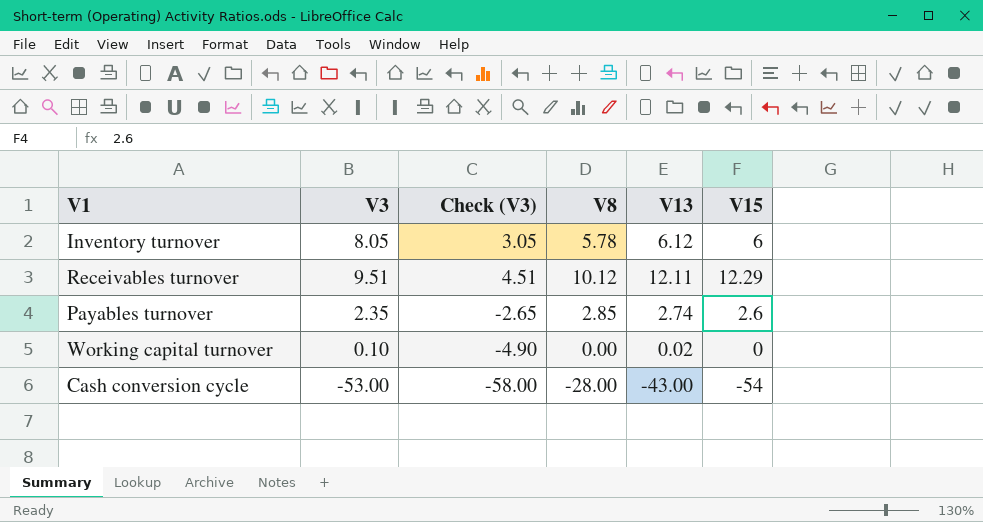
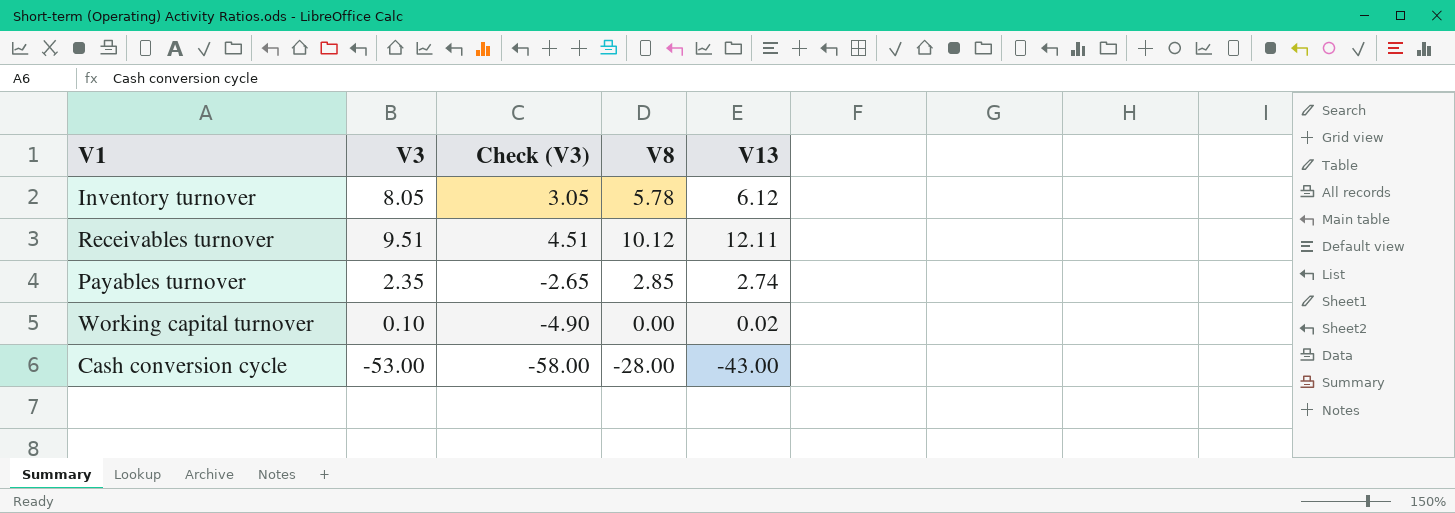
column V15 | position: 6 -> none

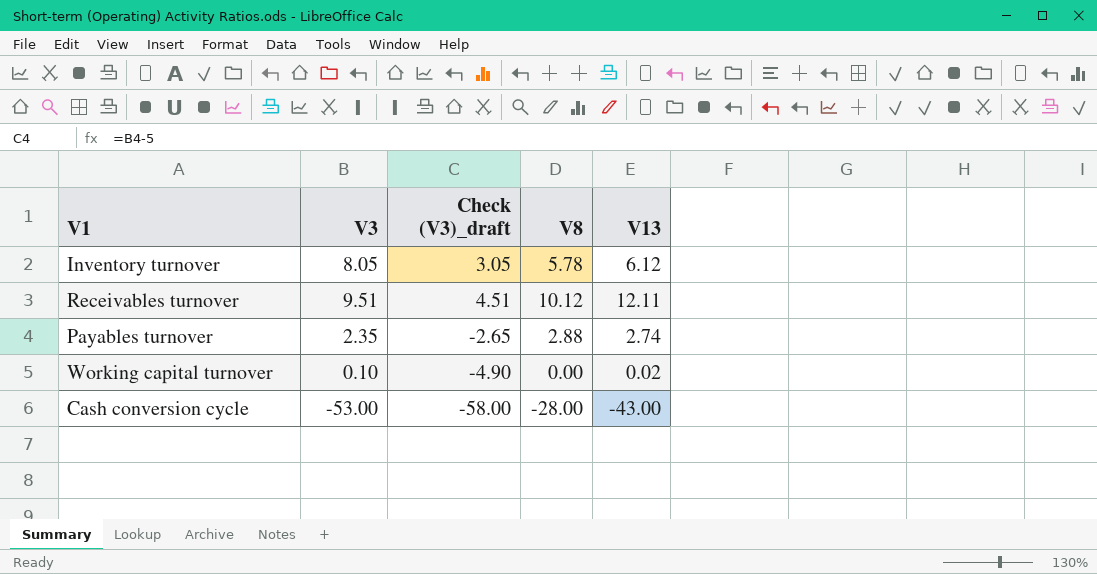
column name: Check (V3) -> Check (V3)_draft
Payables turnover | V8: 2.85 -> 2.88

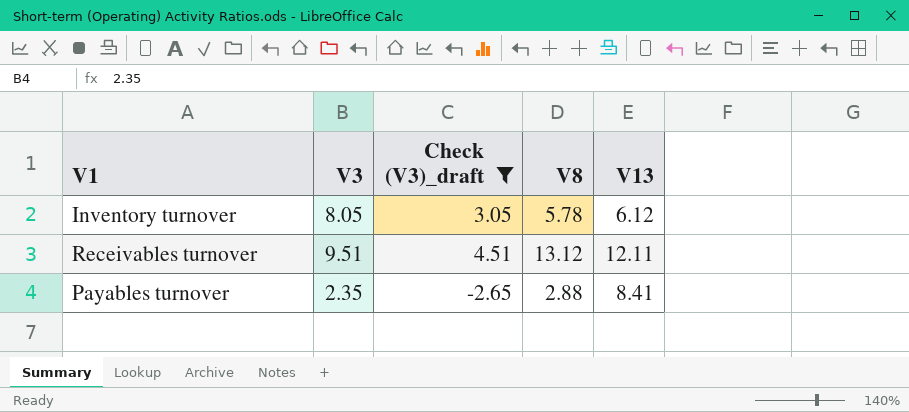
filter: none -> Check (V3)_draft >= -2.65
Receivables turnover | V8: 10.12 -> 13.12
Payables turnover | V13: 2.74 -> 8.41

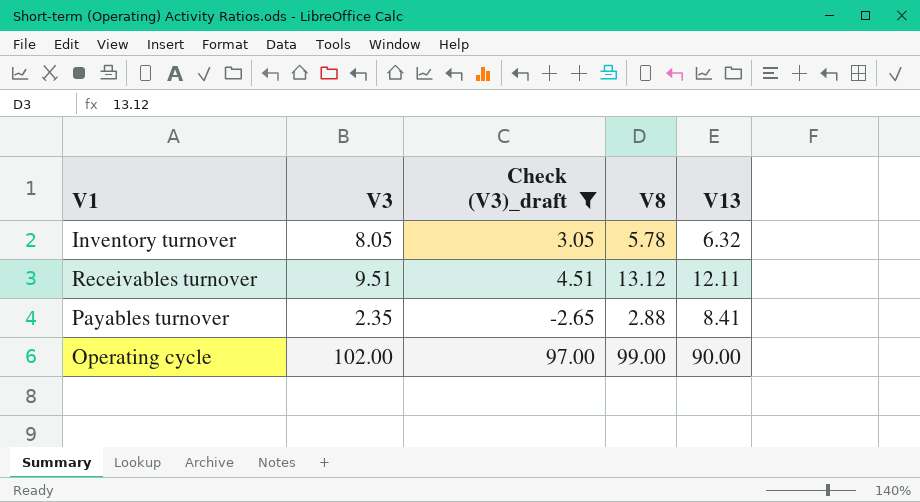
Inventory turnover | V13: 6.12 -> 6.32
row Operating cycle: none -> 102.00 | 97.00 | 99.00 | 90.00

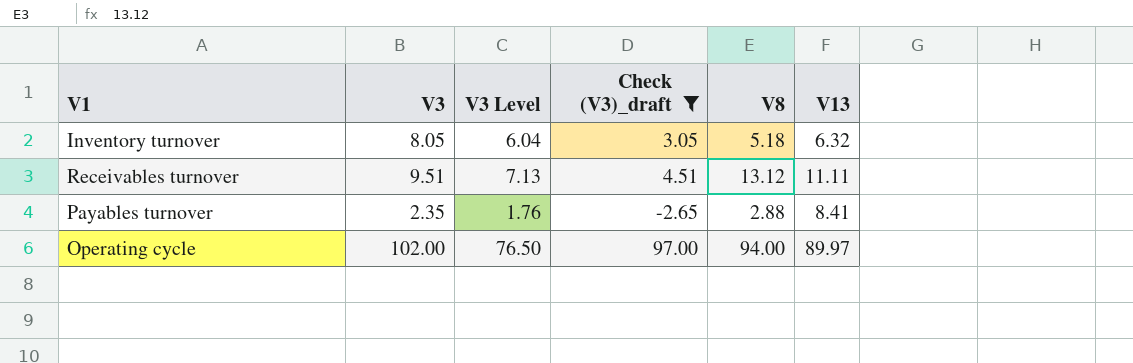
column V3 Level | formula: none -> [V3] * 0.75
Inventory turnover | V8: 5.78 -> 5.18
Receivables turnover | V13: 12.11 -> 11.11
Operating cycle | V8: 99.00 -> 94.00
Operating cycle | V13: 90.00 -> 89.97

